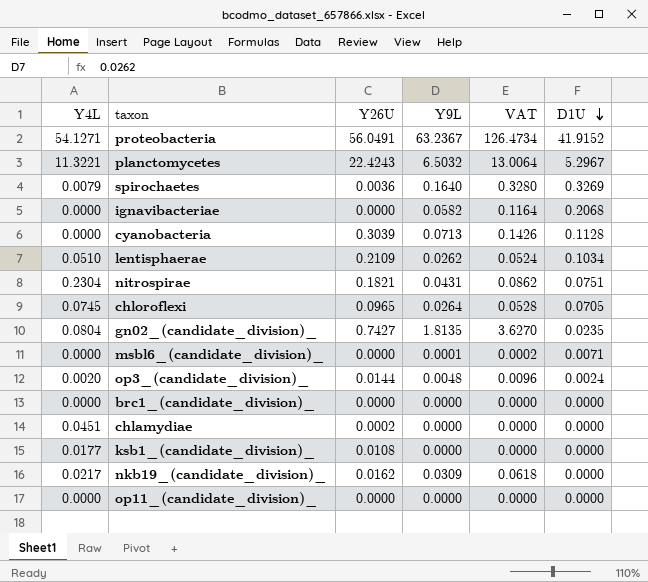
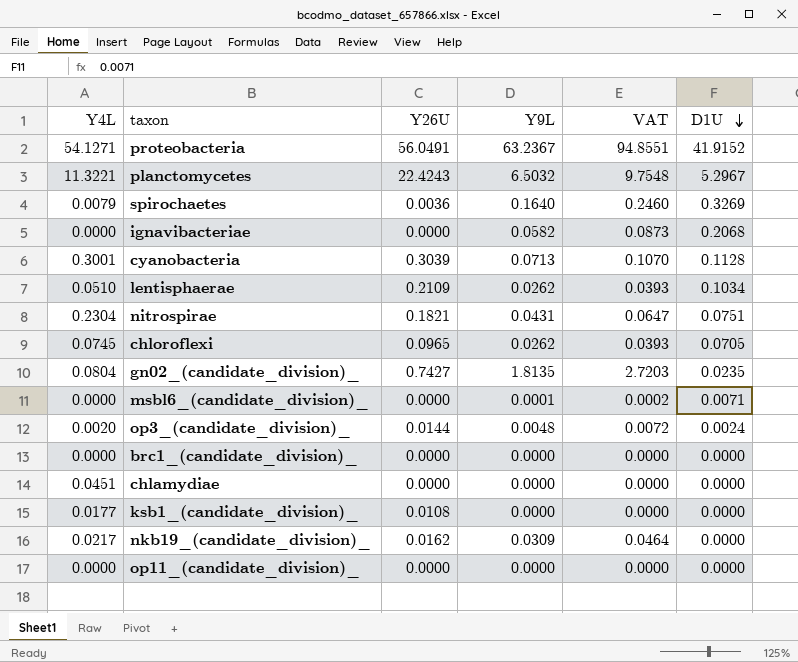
column VAT | formula: [Y9L] * 2 -> [Y9L] * 1.5
cyanobacteria | Y4L: 0.0000 -> 0.3001
chloroflexi | Y9L: 0.0264 -> 0.0262
chlamydiae | Y26U: 0.0002 -> 0.0000

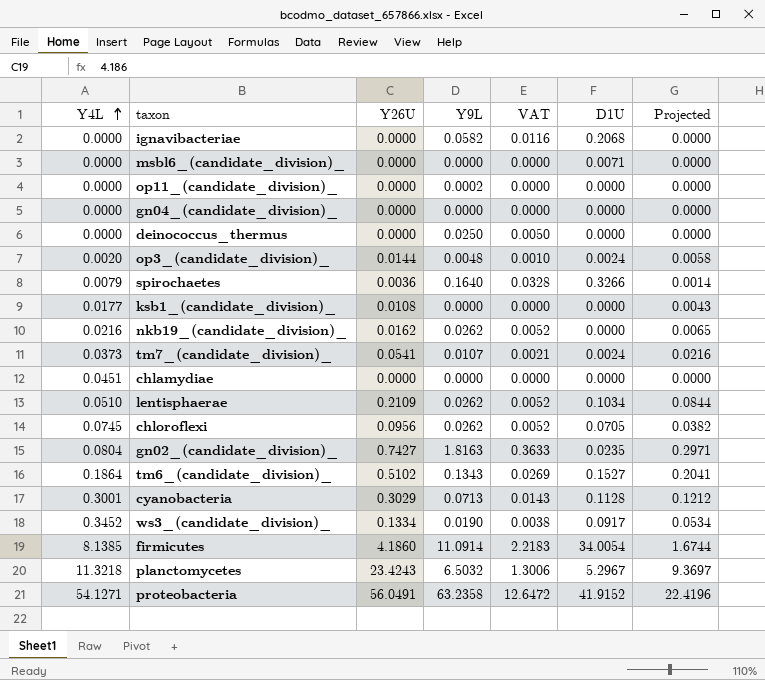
row order: D1U descending -> Y4L ascending
column VAT | formula: [Y9L] * 1.5 -> [Y9L] * 0.2
column Projected | formula: none -> [Y26U] * 0.4
row nitrospirae: 0.2304 | 0.1821 | 0.0431 | 0.0647 | 0.0751 -> none
row brc1_(candidate_division)_: 0.0000 | 0.0000 | 0.0000 | 0.0000 | 0.0000 -> none
msbl6_(candidate_division)_ | Y9L: 0.0001 -> 0.0000
op11_(candidate_division)_ | Y9L: 0.0000 -> 0.0002
row gn04_(candidate_division)_: none -> 0.0000 | 0.0000 | 0.0000 | 0.0000 | 0.0000 | 0.0000
row deinococcus_thermus: none -> 0.0000 | 0.0000 | 0.0250 | 0.0050 | 0.0000 | 0.0000
spirochaetes | D1U: 0.3269 -> 0.3266
nkb19_(candidate_division)_ | Y4L: 0.0217 -> 0.0216
nkb19_(candidate_division)_ | Y9L: 0.0309 -> 0.0262
row tm7_(candidate_division)_: none -> 0.0373 | 0.0541 | 0.0107 | 0.0021 | 0.0024 | 0.0216
chloroflexi | Y26U: 0.0965 -> 0.0956
gn02_(candidate_division)_ | Y9L: 1.8135 -> 1.8163
row tm6_(candidate_division)_: none -> 0.1864 | 0.5102 | 0.1343 | 0.0269 | 0.1527 | 0.2041
cyanobacteria | Y26U: 0.3039 -> 0.3029
row ws3_(candidate_division)_: none -> 0.3452 | 0.1334 | 0.0190 | 0.0038 | 0.0917 | 0.0534
row firmicutes: none -> 8.1385 | 4.1860 | 11.0914 | 2.2183 | 34.0054 | 1.6744
planctomycetes | Y4L: 11.3221 -> 11.3218
planctomycetes | Y26U: 22.4243 -> 23.4243
proteobacteria | Y9L: 63.2367 -> 63.2358

